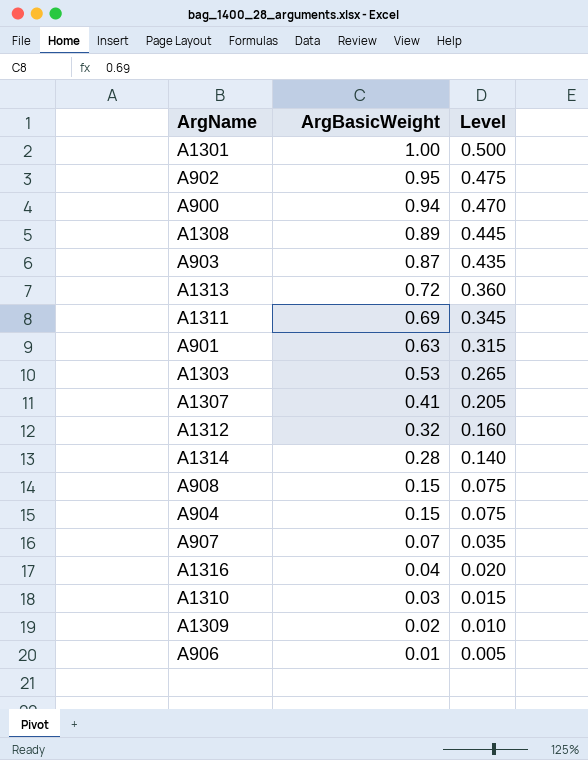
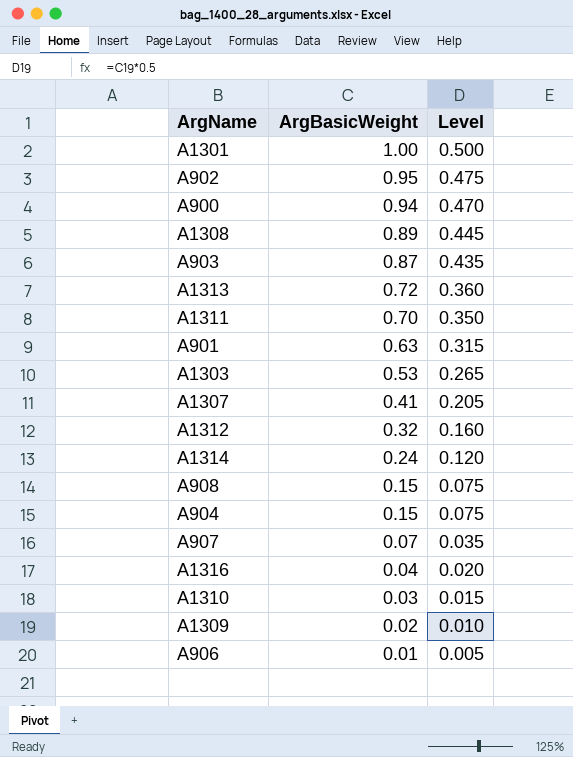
A1311 | ArgBasicWeight: 0.69 -> 0.70
A1311 | Level: 0.345 -> 0.350
A1314 | ArgBasicWeight: 0.28 -> 0.24
A1314 | Level: 0.140 -> 0.120

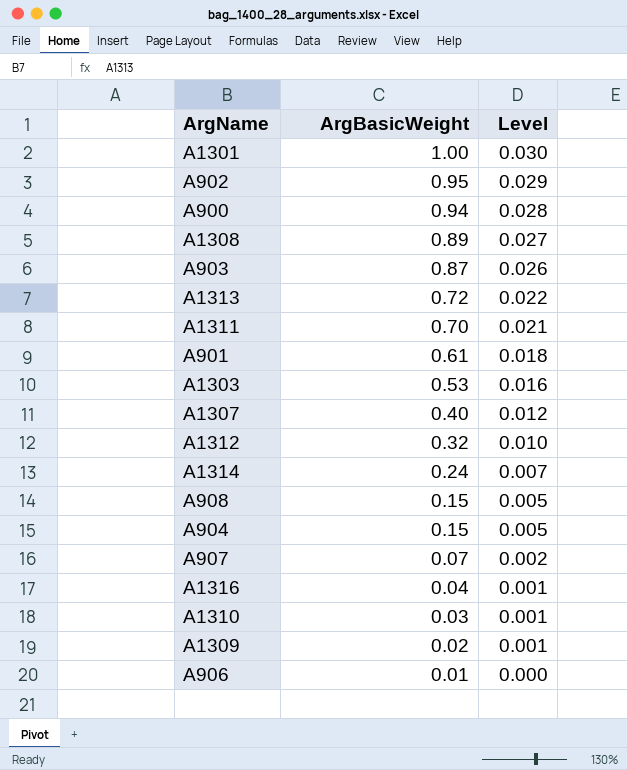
column Level | formula: [ArgBasicWeight] * 0.5 -> [ArgBasicWeight] * 0.03
A901 | ArgBasicWeight: 0.63 -> 0.61
A1307 | ArgBasicWeight: 0.41 -> 0.40

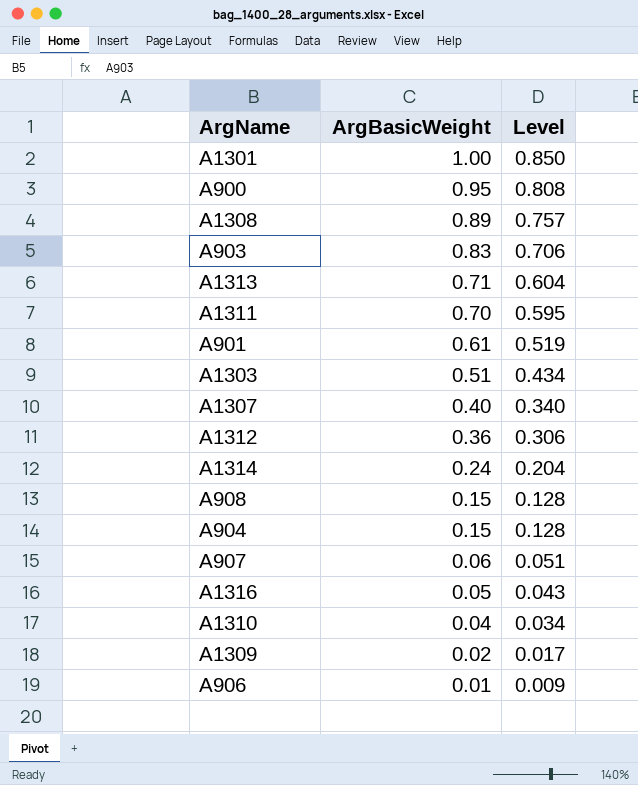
column Level | formula: [ArgBasicWeight] * 0.03 -> [ArgBasicWeight] * 0.85
row A902: 0.95 | 0.029 -> none
A900 | ArgBasicWeight: 0.94 -> 0.95
A903 | ArgBasicWeight: 0.87 -> 0.83
A1313 | ArgBasicWeight: 0.72 -> 0.71
A1303 | ArgBasicWeight: 0.53 -> 0.51
A1312 | ArgBasicWeight: 0.32 -> 0.36
A907 | ArgBasicWeight: 0.07 -> 0.06
A1316 | ArgBasicWeight: 0.04 -> 0.05
A1310 | ArgBasicWeight: 0.03 -> 0.04

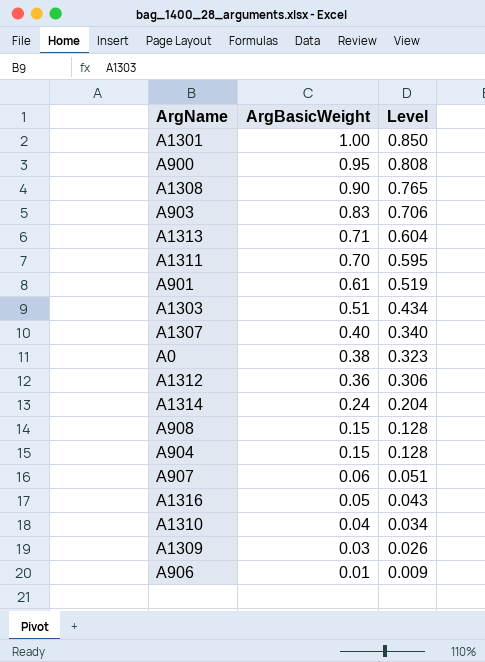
A1308 | ArgBasicWeight: 0.89 -> 0.90
A1308 | Level: 0.757 -> 0.765
row A0: none -> 0.38 | 0.323
A1309 | ArgBasicWeight: 0.02 -> 0.03
A1309 | Level: 0.017 -> 0.026

